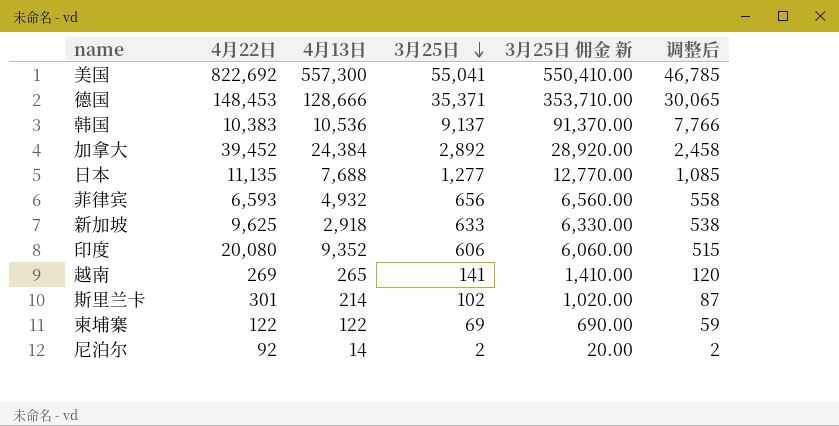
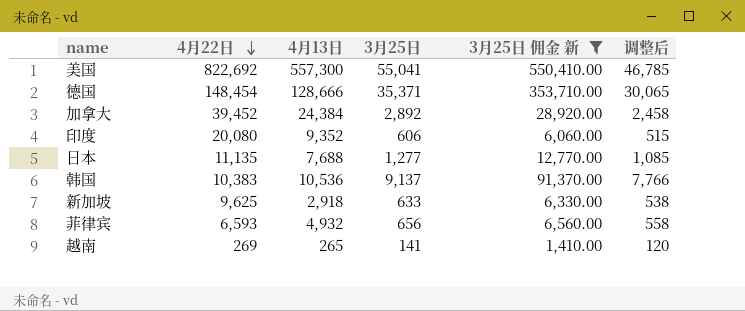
filter: none -> 3月25日 佣金 新 >= 1,410.00
row order: 3月25日 descending -> 4月22日 descending
德国 | 4月22日: 148,453 -> 148,454

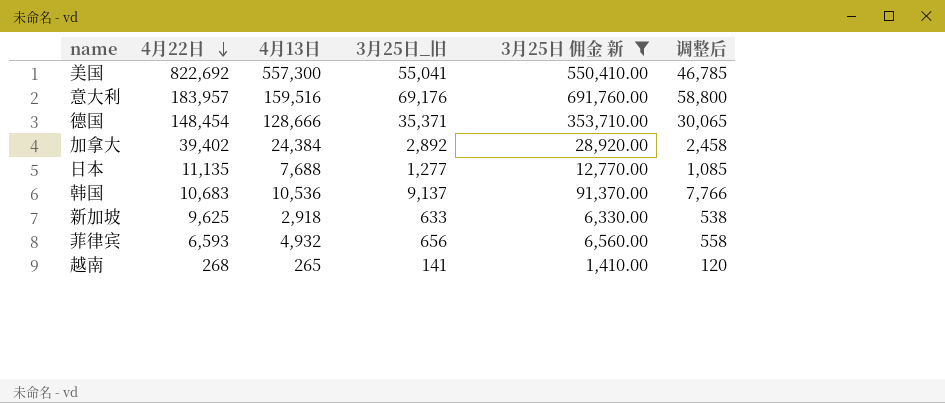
column name: 3月25日 -> 3月25日_旧
row 印度: 20,080 | 9,352 | 606 | 6,060.00 | 515 -> none
row 意大利: none -> 183,957 | 159,516 | 69,176 | 691,760.00 | 58,800
加拿大 | 4月22日: 39,452 -> 39,402
韩国 | 4月22日: 10,383 -> 10,683
越南 | 4月22日: 269 -> 268

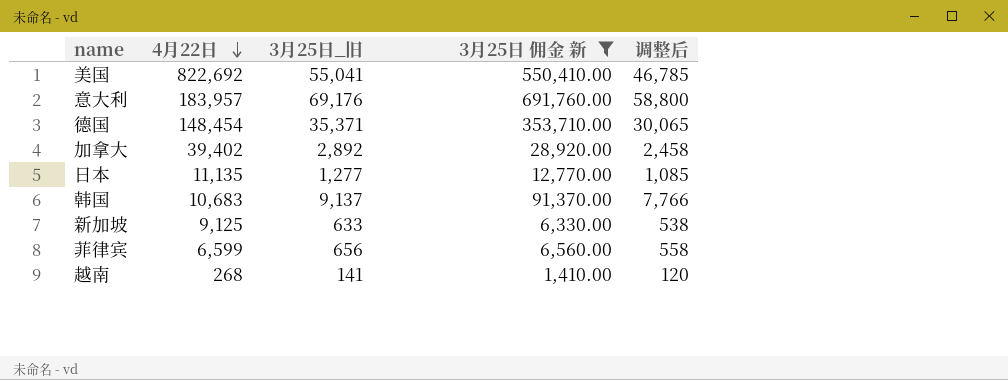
column 4月13日 | position: 3 -> none
新加坡 | 4月22日: 9,625 -> 9,125
菲律宾 | 4月22日: 6,593 -> 6,599

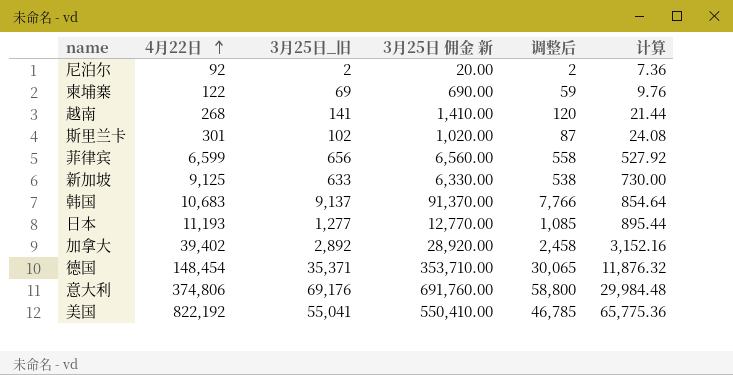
filter: 3月25日 佣金 新 >= 1,410.00 -> none
row order: 4月22日 descending -> 4月22日 ascending
column 计算 | formula: none -> [4月22日] * 0.08
日本 | 4月22日: 11,135 -> 11,193
意大利 | 4月22日: 183,957 -> 374,806
美国 | 4月22日: 822,692 -> 822,192

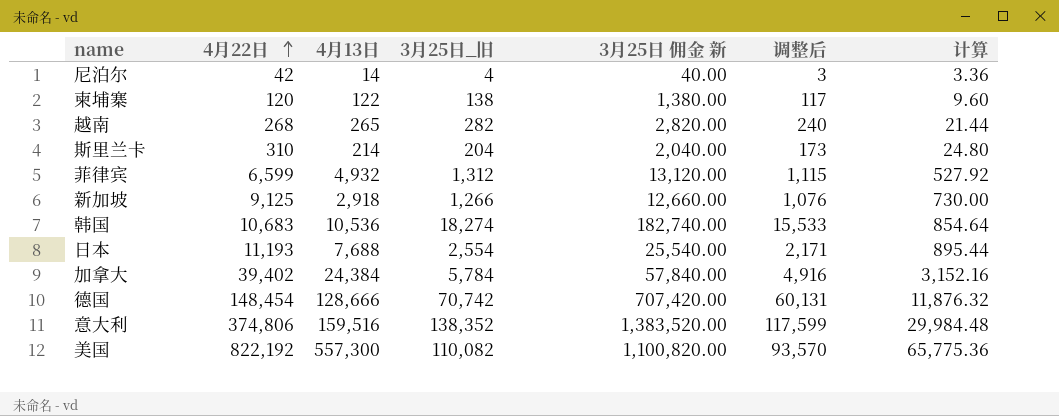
column 4月13日 | position: none -> 3
尼泊尔 | 4月22日: 92 -> 42
尼泊尔 | 3月25日_旧: 2 -> 4
尼泊尔 | 3月25日 佣金 新: 20.00 -> 40.00
尼泊尔 | 调整后: 2 -> 3
尼泊尔 | 计算: 7.36 -> 3.36
柬埔寨 | 4月22日: 122 -> 120
柬埔寨 | 3月25日_旧: 69 -> 138
柬埔寨 | 3月25日 佣金 新: 690.00 -> 1,380.00
柬埔寨 | 调整后: 59 -> 117
柬埔寨 | 计算: 9.76 -> 9.60
越南 | 3月25日_旧: 141 -> 282
越南 | 3月25日 佣金 新: 1,410.00 -> 2,820.00
越南 | 调整后: 120 -> 240
斯里兰卡 | 4月22日: 301 -> 310
斯里兰卡 | 3月25日_旧: 102 -> 204
斯里兰卡 | 3月25日 佣金 新: 1,020.00 -> 2,040.00
斯里兰卡 | 调整后: 87 -> 173
斯里兰卡 | 计算: 24.08 -> 24.80
菲律宾 | 3月25日_旧: 656 -> 1,312
菲律宾 | 3月25日 佣金 新: 6,560.00 -> 13,120.00
菲律宾 | 调整后: 558 -> 1,115
新加坡 | 3月25日_旧: 633 -> 1,266
新加坡 | 3月25日 佣金 新: 6,330.00 -> 12,660.00
新加坡 | 调整后: 538 -> 1,076
韩国 | 3月25日_旧: 9,137 -> 18,274
韩国 | 3月25日 佣金 新: 91,370.00 -> 182,740.00
韩国 | 调整后: 7,766 -> 15,533
日本 | 3月25日_旧: 1,277 -> 2,554
日本 | 3月25日 佣金 新: 12,770.00 -> 25,540.00
日本 | 调整后: 1,085 -> 2,171
加拿大 | 3月25日_旧: 2,892 -> 5,784
加拿大 | 3月25日 佣金 新: 28,920.00 -> 57,840.00
加拿大 | 调整后: 2,458 -> 4,916
德国 | 3月25日_旧: 35,371 -> 70,742
德国 | 3月25日 佣金 新: 353,710.00 -> 707,420.00
德国 | 调整后: 30,065 -> 60,131
意大利 | 3月25日_旧: 69,176 -> 138,352
意大利 | 3月25日 佣金 新: 691,760.00 -> 1,383,520.00
意大利 | 调整后: 58,800 -> 117,599
美国 | 3月25日_旧: 55,041 -> 110,082
美国 | 3月25日 佣金 新: 550,410.00 -> 1,100,820.00
美国 | 调整后: 46,785 -> 93,570

